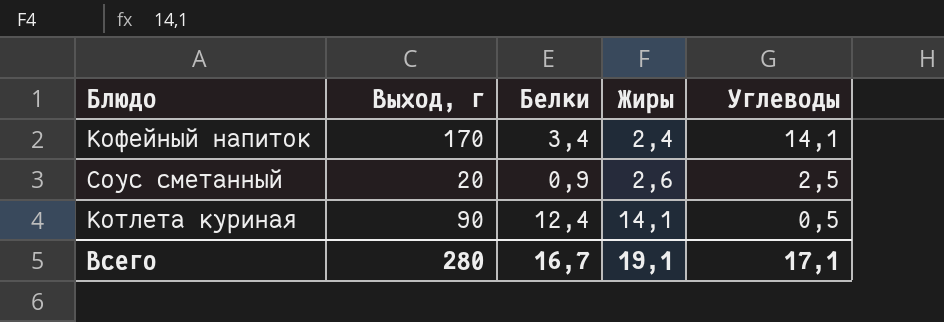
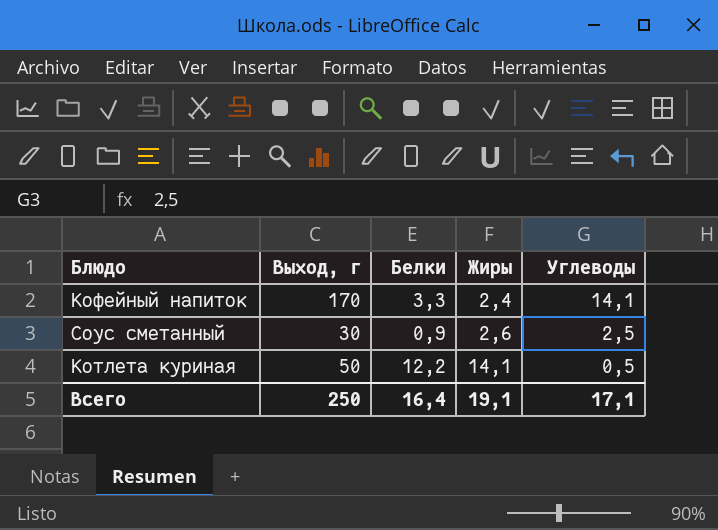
Кофейный напиток | Белки: 3,4 -> 3,3
Соус сметанный | Выход, г: 20 -> 30
Котлета куриная | Выход, г: 90 -> 50
Котлета куриная | Белки: 12,4 -> 12,2
Всего | Выход, г: 280 -> 250
Всего | Белки: 16,7 -> 16,4

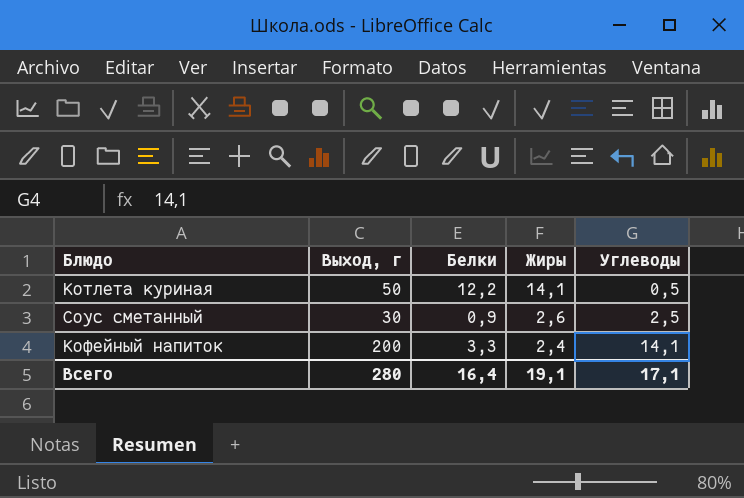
row order: Жиры ascending -> Жиры descending
Кофейный напиток | Выход, г: 170 -> 200
Всего | Выход, г: 250 -> 280

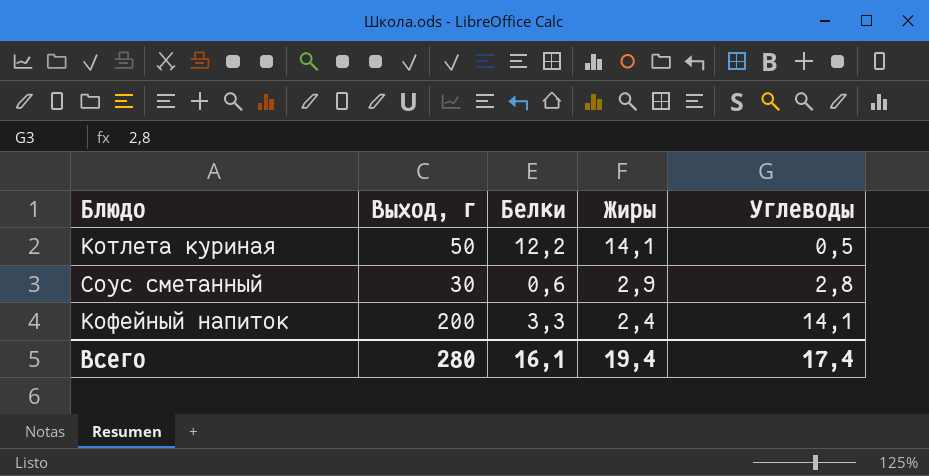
Соус сметанный | Белки: 0,9 -> 0,6
Соус сметанный | Жиры: 2,6 -> 2,9
Соус сметанный | Углеводы: 2,5 -> 2,8
Всего | Белки: 16,4 -> 16,1
Всего | Жиры: 19,1 -> 19,4
Всего | Углеводы: 17,1 -> 17,4

